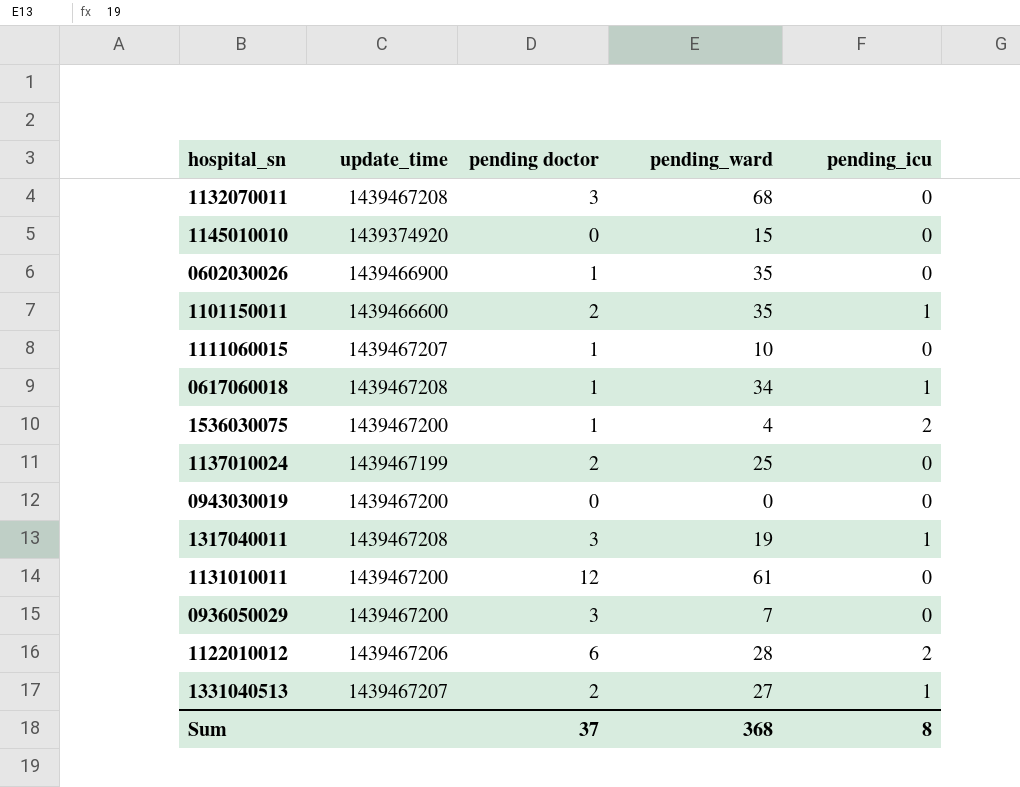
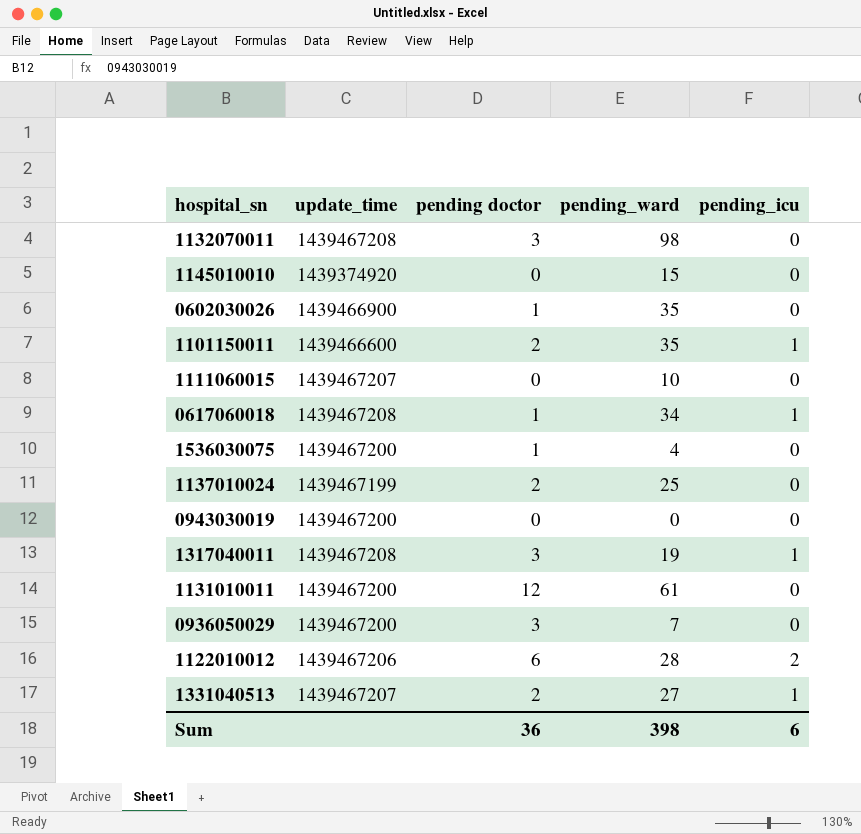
1132070011 | pending_ward: 68 -> 98
1111060015 | pending doctor: 1 -> 0
1536030075 | pending_icu: 2 -> 0
Sum | pending doctor: 37 -> 36
Sum | pending_ward: 368 -> 398
Sum | pending_icu: 8 -> 6

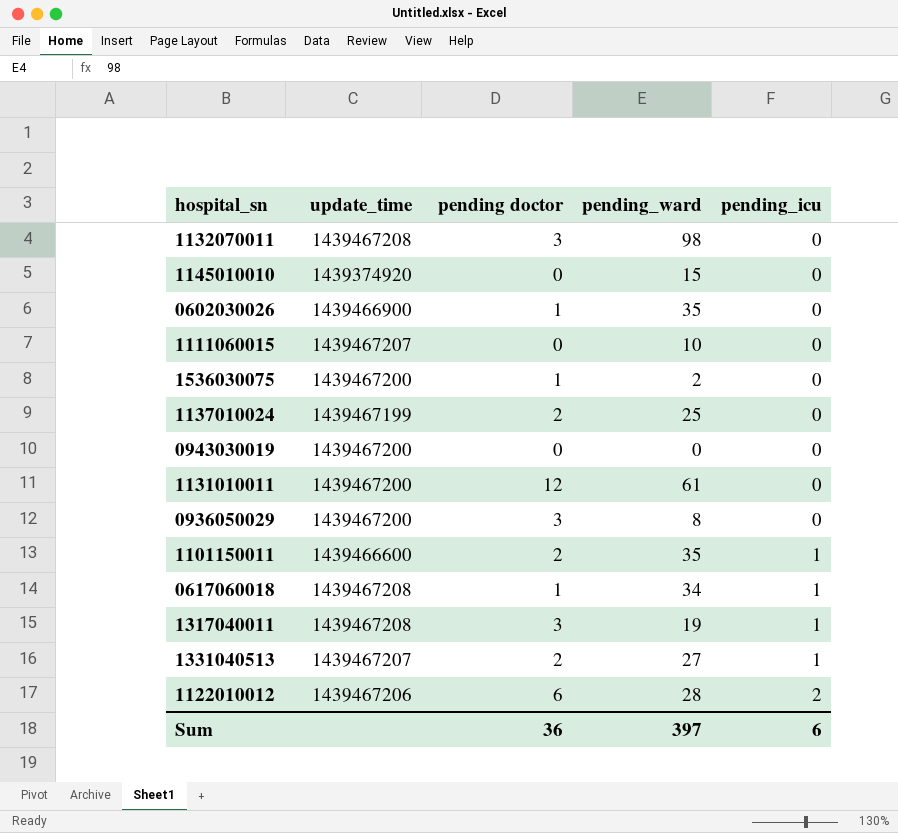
row order: none -> pending_icu ascending
1536030075 | pending_ward: 4 -> 2
0936050029 | pending_ward: 7 -> 8
Sum | pending_ward: 398 -> 397

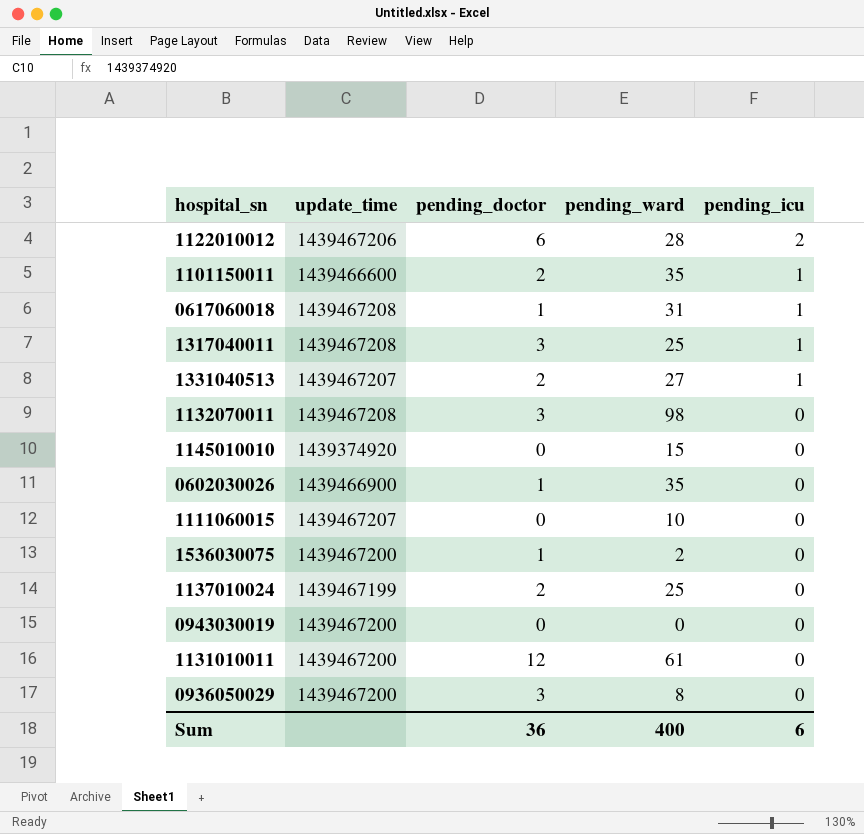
row order: pending_icu ascending -> pending_icu descending
column name: pending doctor -> pending_doctor
0617060018 | pending_ward: 34 -> 31
1317040011 | pending_ward: 19 -> 25
Sum | pending_ward: 397 -> 400

